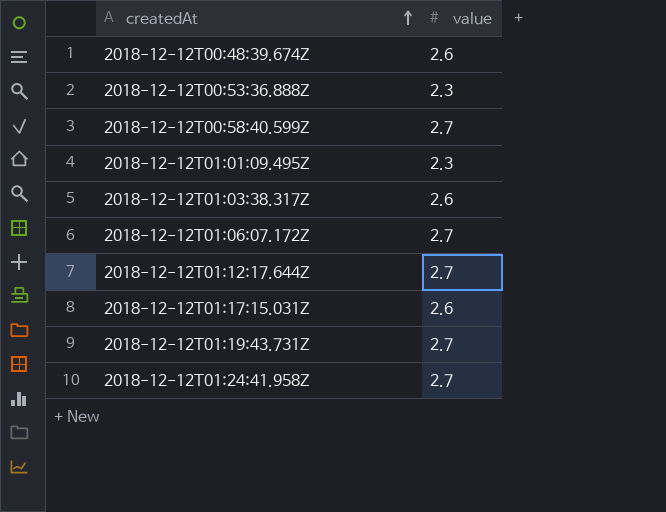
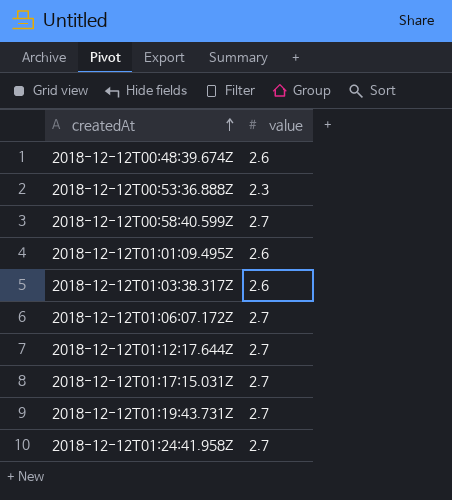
2018-12-12T01:01:09.495Z | value: 2.3 -> 2.6
2018-12-12T01:17:15.031Z | value: 2.6 -> 2.7

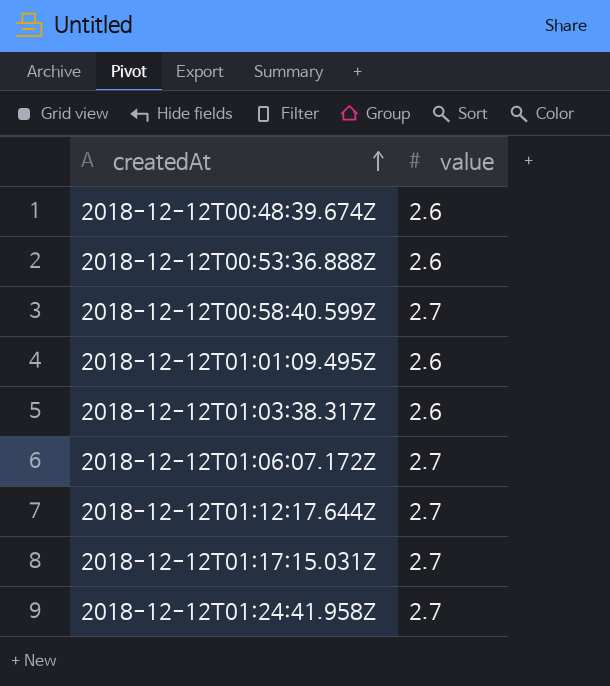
row 2018-12-12T01:19:43.731Z: 2.7 -> none
2018-12-12T00:53:36.888Z | value: 2.3 -> 2.6

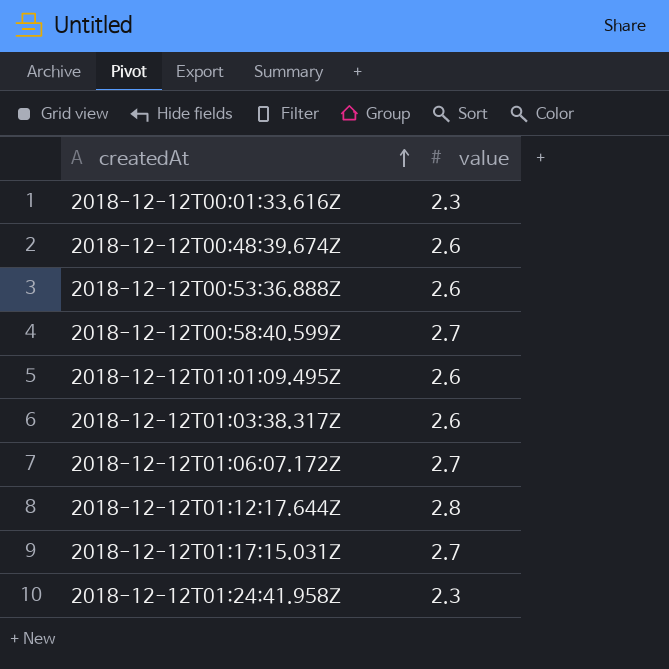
row 2018-12-12T00:01:33.616Z: none -> 2.3
2018-12-12T01:12:17.644Z | value: 2.7 -> 2.8
2018-12-12T01:24:41.958Z | value: 2.7 -> 2.3

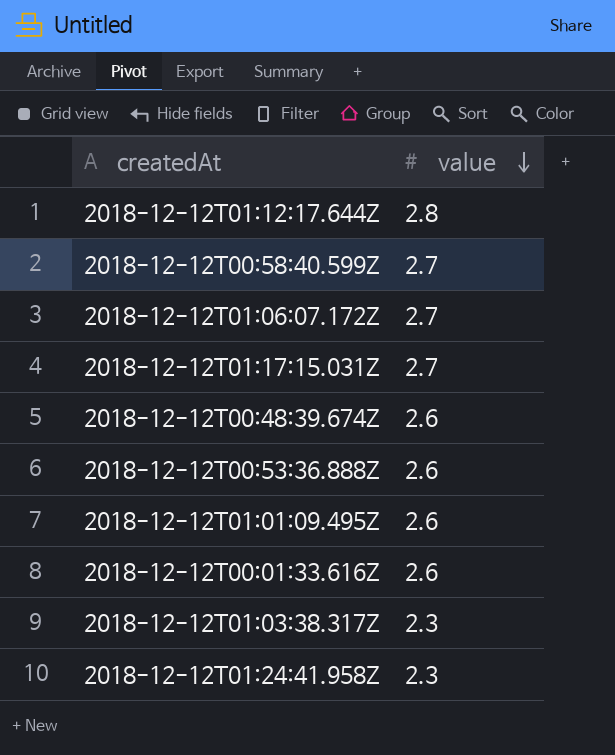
row order: createdAt ascending -> value descending
2018-12-12T00:01:33.616Z | value: 2.3 -> 2.6
2018-12-12T01:03:38.317Z | value: 2.6 -> 2.3

